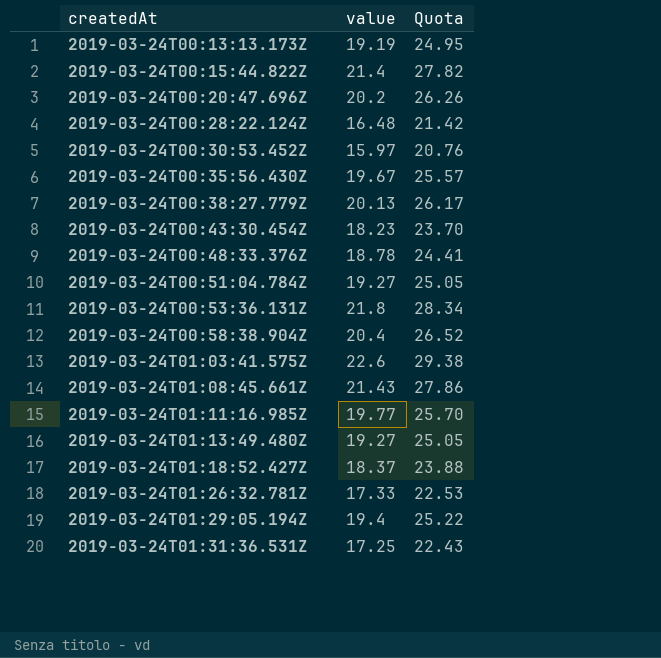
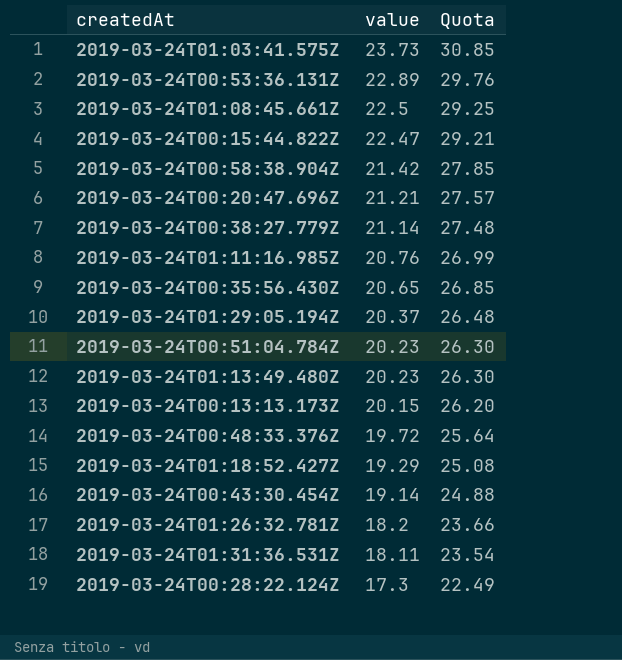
row order: createdAt ascending -> value descending
row 2019-03-24T00:30:53.452Z: 15.97 | 20.76 -> none
2019-03-24T01:03:41.575Z | value: 22.6 -> 23.73
2019-03-24T01:03:41.575Z | Quota: 29.38 -> 30.85
2019-03-24T00:53:36.131Z | value: 21.8 -> 22.89
2019-03-24T00:53:36.131Z | Quota: 28.34 -> 29.76
2019-03-24T01:08:45.661Z | value: 21.43 -> 22.5
2019-03-24T01:08:45.661Z | Quota: 27.86 -> 29.25
2019-03-24T00:15:44.822Z | value: 21.4 -> 22.47
2019-03-24T00:15:44.822Z | Quota: 27.82 -> 29.21
2019-03-24T00:58:38.904Z | value: 20.4 -> 21.42
2019-03-24T00:58:38.904Z | Quota: 26.52 -> 27.85
2019-03-24T00:20:47.696Z | value: 20.2 -> 21.21
2019-03-24T00:20:47.696Z | Quota: 26.26 -> 27.57
2019-03-24T00:38:27.779Z | value: 20.13 -> 21.14
2019-03-24T00:38:27.779Z | Quota: 26.17 -> 27.48
2019-03-24T01:11:16.985Z | value: 19.77 -> 20.76
2019-03-24T01:11:16.985Z | Quota: 25.70 -> 26.99
2019-03-24T00:35:56.430Z | value: 19.67 -> 20.65
2019-03-24T00:35:56.430Z | Quota: 25.57 -> 26.85
2019-03-24T01:29:05.194Z | value: 19.4 -> 20.37
2019-03-24T01:29:05.194Z | Quota: 25.22 -> 26.48
2019-03-24T00:51:04.784Z | value: 19.27 -> 20.23
2019-03-24T00:51:04.784Z | Quota: 25.05 -> 26.30
2019-03-24T01:13:49.480Z | value: 19.27 -> 20.23
2019-03-24T01:13:49.480Z | Quota: 25.05 -> 26.30
2019-03-24T00:13:13.173Z | value: 19.19 -> 20.15
2019-03-24T00:13:13.173Z | Quota: 24.95 -> 26.20
2019-03-24T00:48:33.376Z | value: 18.78 -> 19.72
2019-03-24T00:48:33.376Z | Quota: 24.41 -> 25.64
2019-03-24T01:18:52.427Z | value: 18.37 -> 19.29
2019-03-24T01:18:52.427Z | Quota: 23.88 -> 25.08
2019-03-24T00:43:30.454Z | value: 18.23 -> 19.14
2019-03-24T00:43:30.454Z | Quota: 23.70 -> 24.88
2019-03-24T01:26:32.781Z | value: 17.33 -> 18.2
2019-03-24T01:26:32.781Z | Quota: 22.53 -> 23.66
2019-03-24T01:31:36.531Z | value: 17.25 -> 18.11
2019-03-24T01:31:36.531Z | Quota: 22.43 -> 23.54
2019-03-24T00:28:22.124Z | value: 16.48 -> 17.3
2019-03-24T00:28:22.124Z | Quota: 21.42 -> 22.49

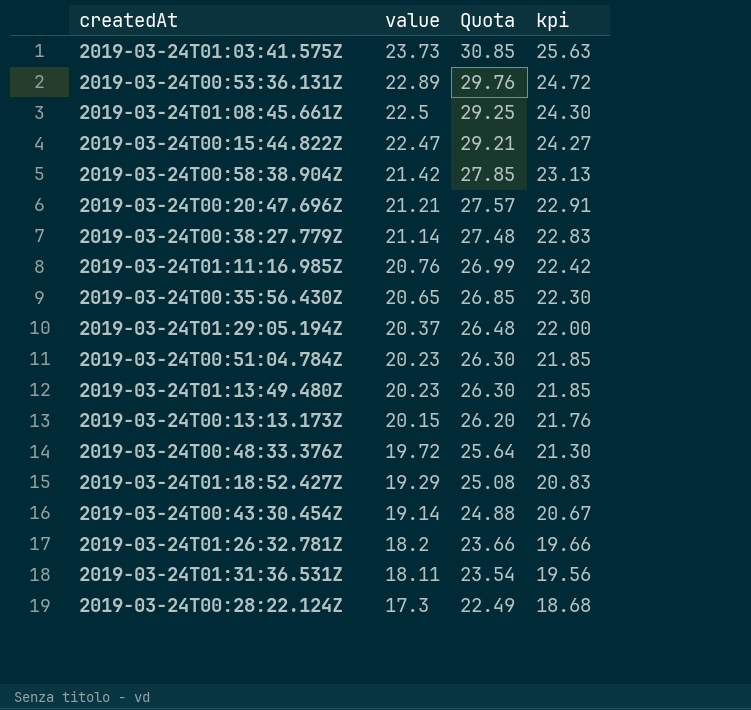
column kpi | formula: none -> [value] * 1.08

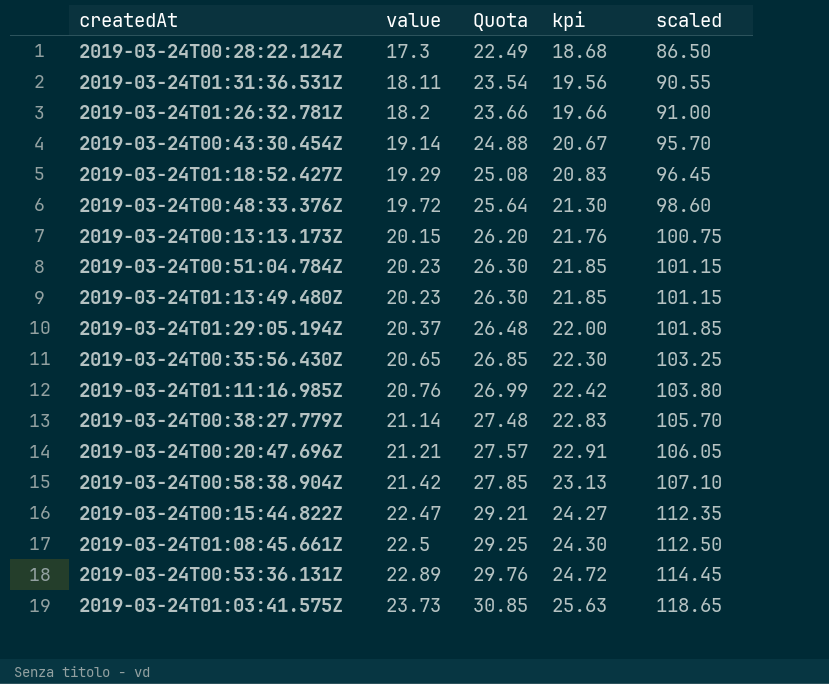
row order: value descending -> value ascending
column scaled | formula: none -> [value] * 5

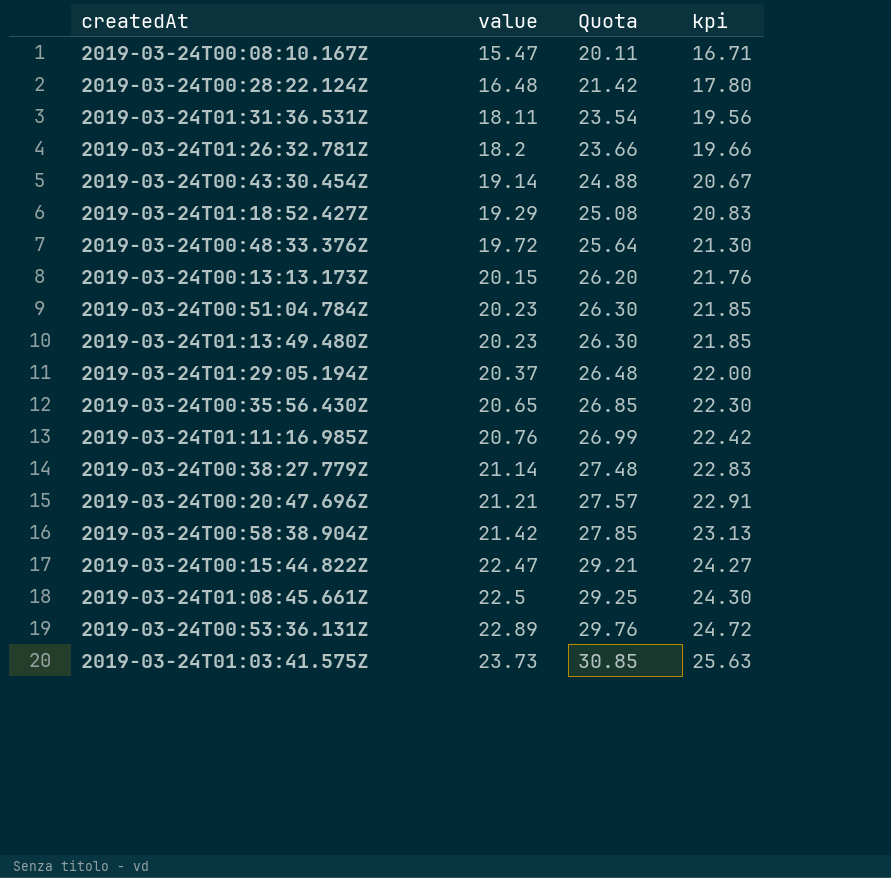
column scaled | formula: [value] * 5 -> none
row 2019-03-24T00:08:10.167Z: none -> 15.47 | 20.11 | 16.71
2019-03-24T00:28:22.124Z | value: 17.3 -> 16.48
2019-03-24T00:28:22.124Z | Quota: 22.49 -> 21.42
2019-03-24T00:28:22.124Z | kpi: 18.68 -> 17.80

